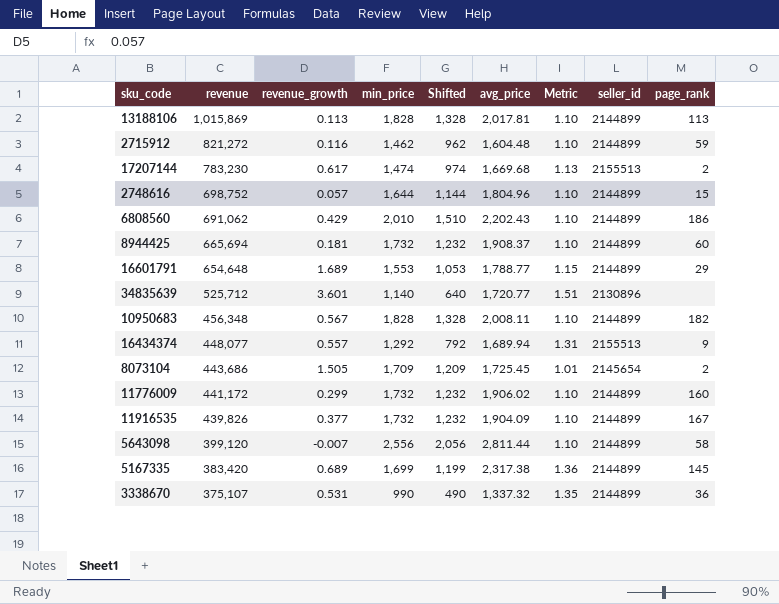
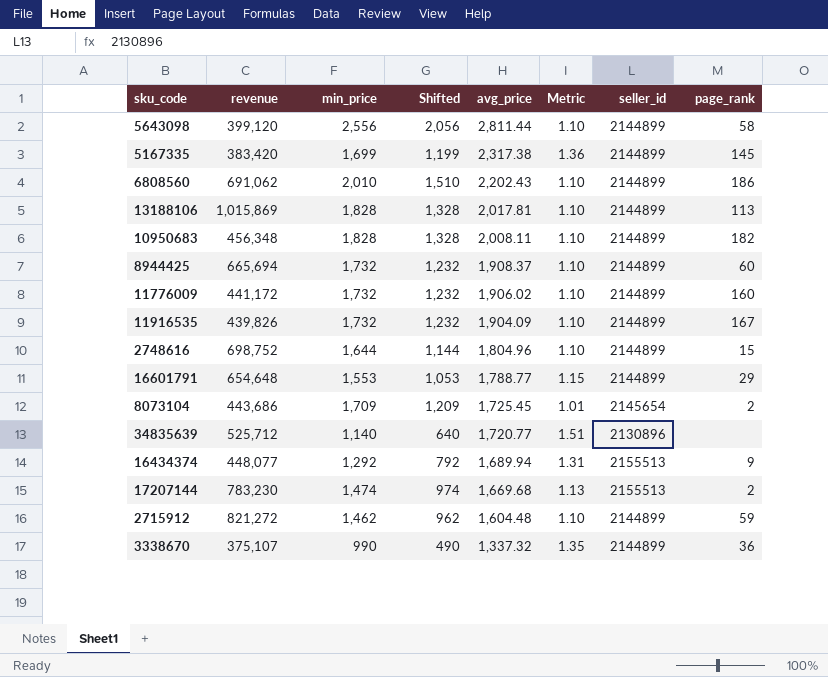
row order: revenue descending -> avg_price descending
column revenue_growth | position: 3 -> none

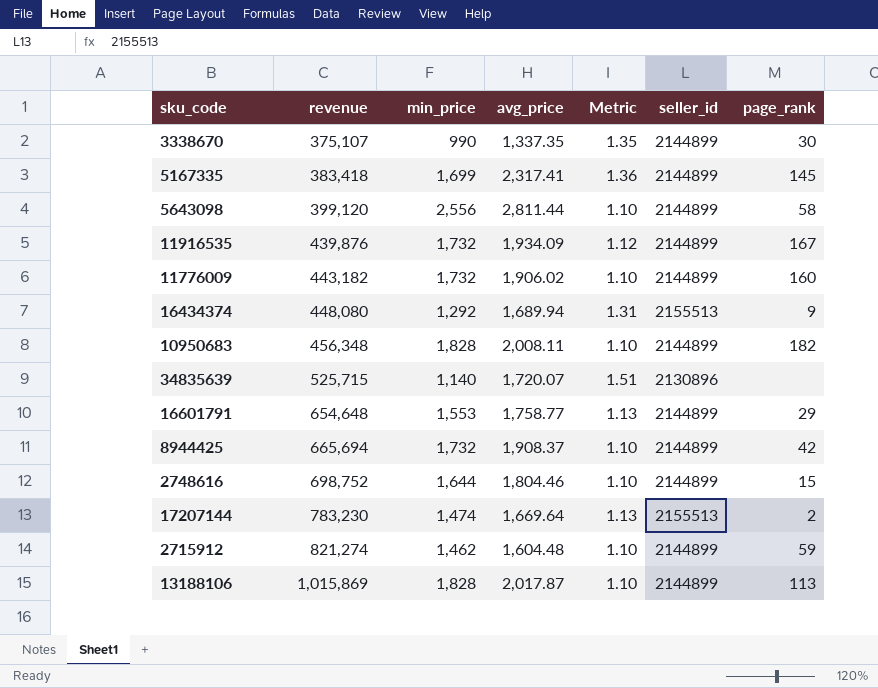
row order: avg_price descending -> revenue ascending
column Shifted | formula: [min_price] - 500 -> none
row 6808560: 691,062 | 2,010 | 1,510 | 2,202.43 | 1.10 | 2144899 | 186 -> none
row 8073104: 443,686 | 1,709 | 1,209 | 1,725.45 | 1.01 | 2145654 | 2 -> none
3338670 | avg_price: 1,337.32 -> 1,337.35
3338670 | page_rank: 36 -> 30
5167335 | revenue: 383,420 -> 383,418
5167335 | avg_price: 2,317.38 -> 2,317.41
11916535 | revenue: 439,826 -> 439,876
11916535 | avg_price: 1,904.09 -> 1,934.09
11916535 | Metric: 1.10 -> 1.12
11776009 | revenue: 441,172 -> 443,182
16434374 | revenue: 448,077 -> 448,080
34835639 | revenue: 525,712 -> 525,715
34835639 | avg_price: 1,720.77 -> 1,720.07
16601791 | avg_price: 1,788.77 -> 1,758.77
16601791 | Metric: 1.15 -> 1.13
8944425 | page_rank: 60 -> 42
2748616 | avg_price: 1,804.96 -> 1,804.46
17207144 | avg_price: 1,669.68 -> 1,669.64
2715912 | revenue: 821,272 -> 821,274
13188106 | avg_price: 2,017.81 -> 2,017.87

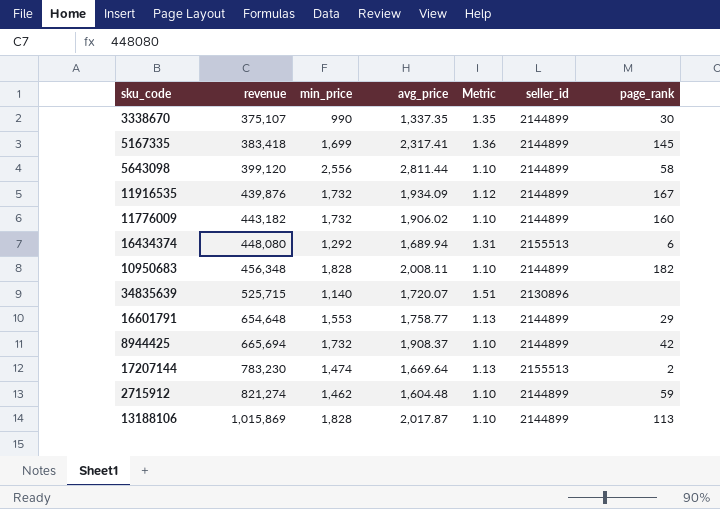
row 2748616: 698,752 | 1,644 | 1,804.46 | 1.10 | 2144899 | 15 -> none
16434374 | page_rank: 9 -> 6

